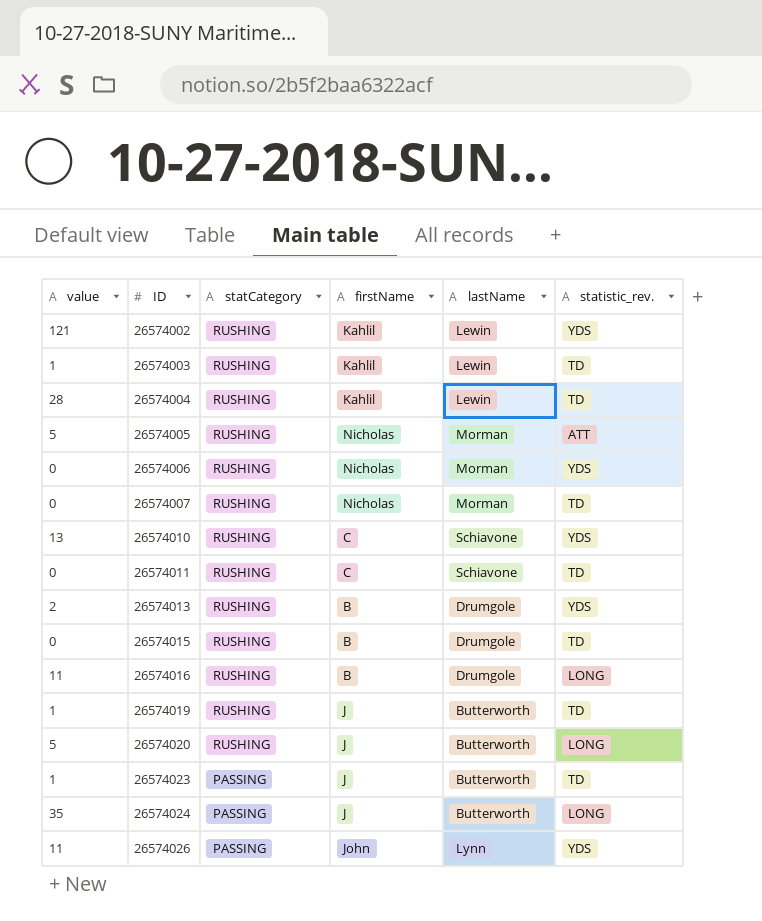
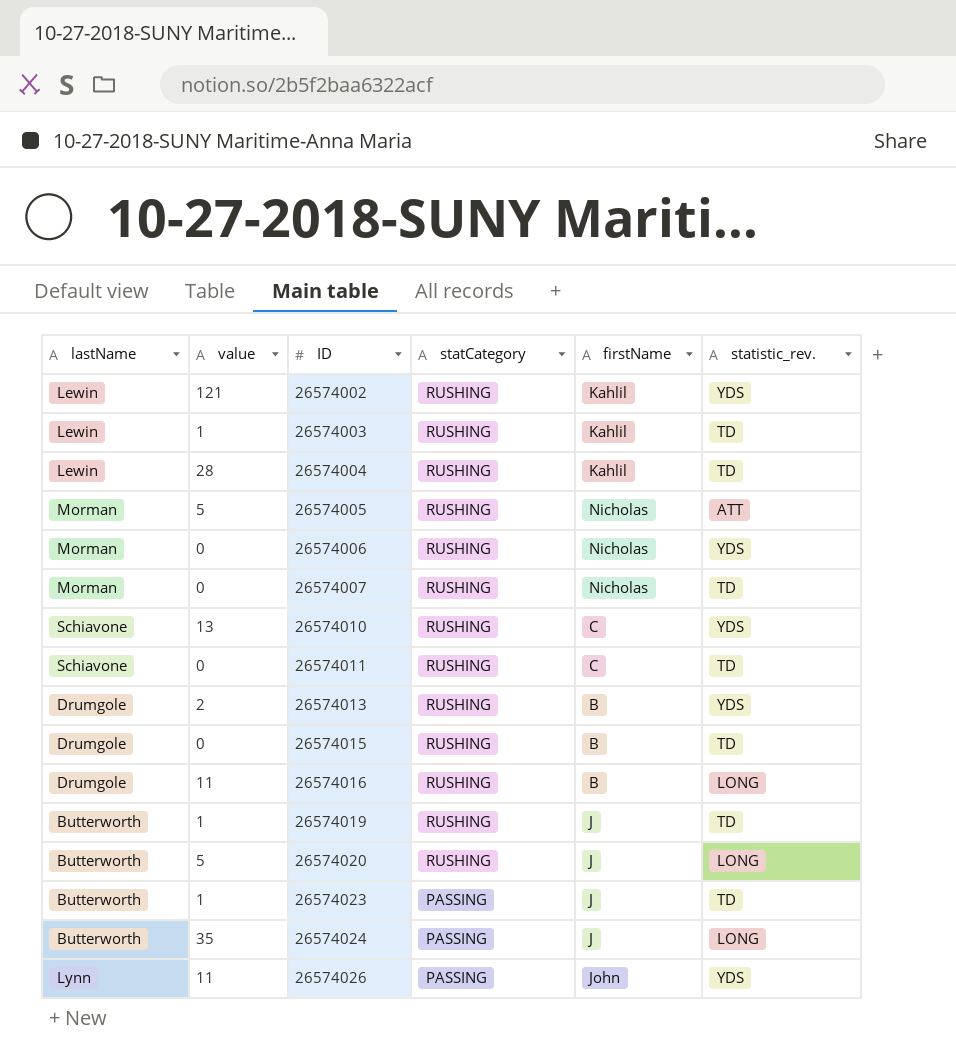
column lastName | position: 5 -> 1

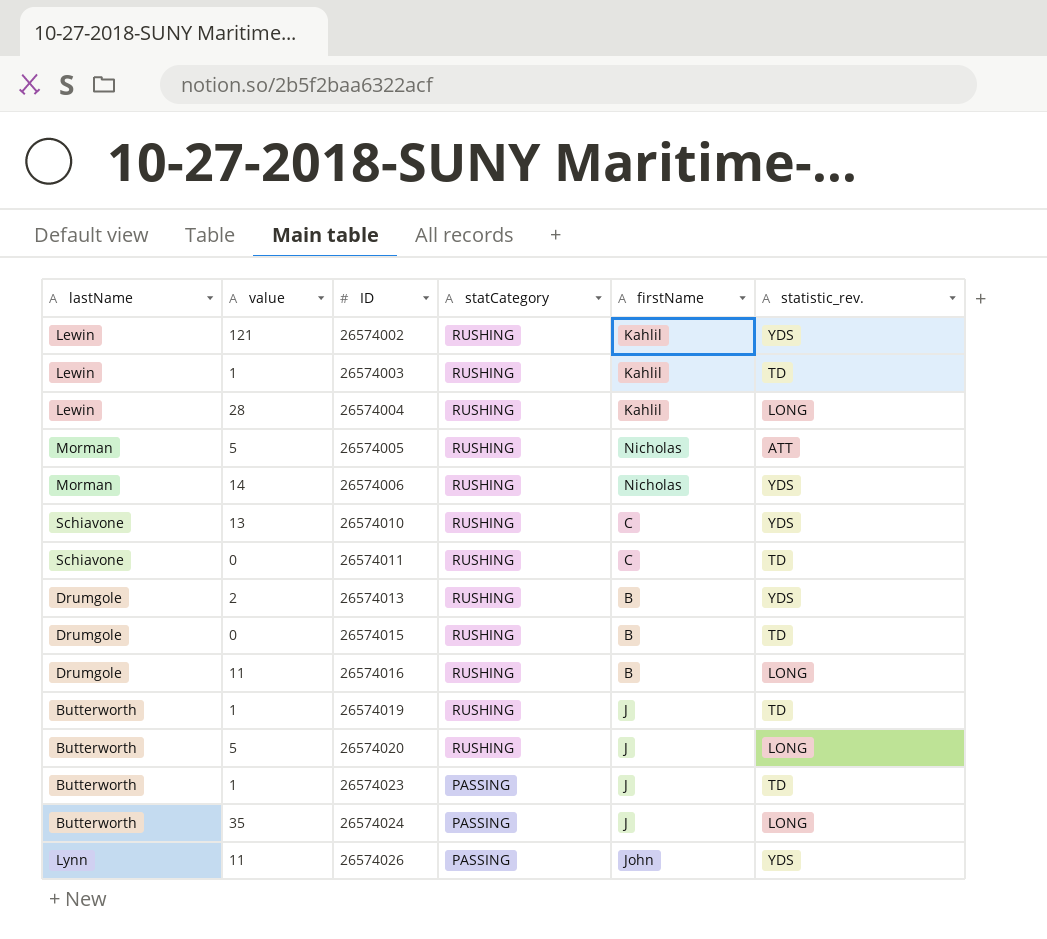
row 26574007: Morman | 0 | RUSHING | Nicholas | TD -> none
26574004 | statistic_rev.: TD -> LONG
26574006 | value: 0 -> 14

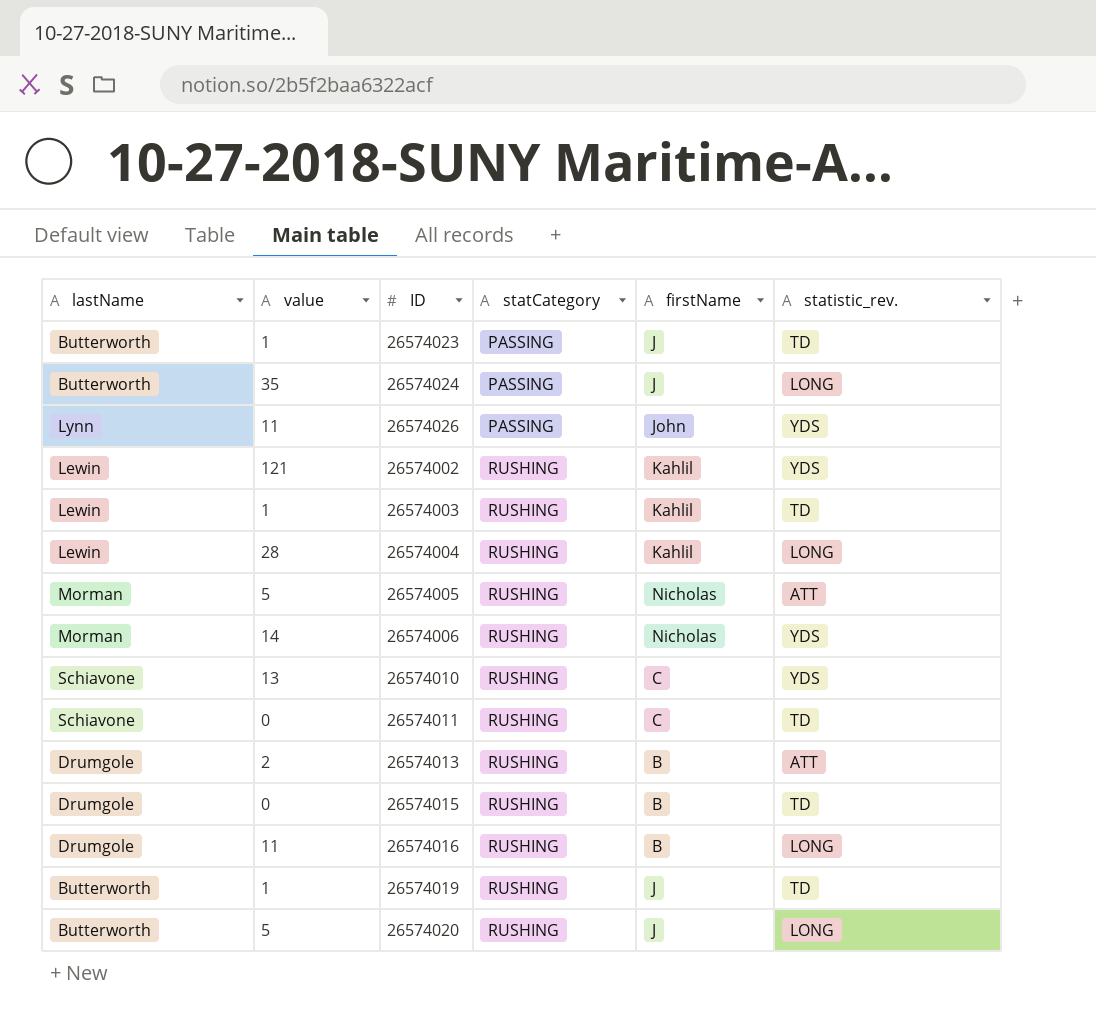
row order: ID ascending -> statCategory ascending
26574013 | statistic_rev.: YDS -> ATT

